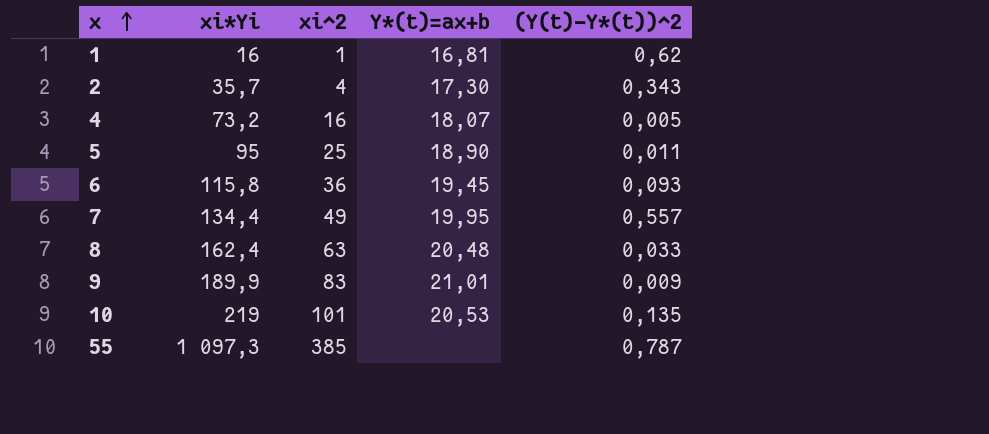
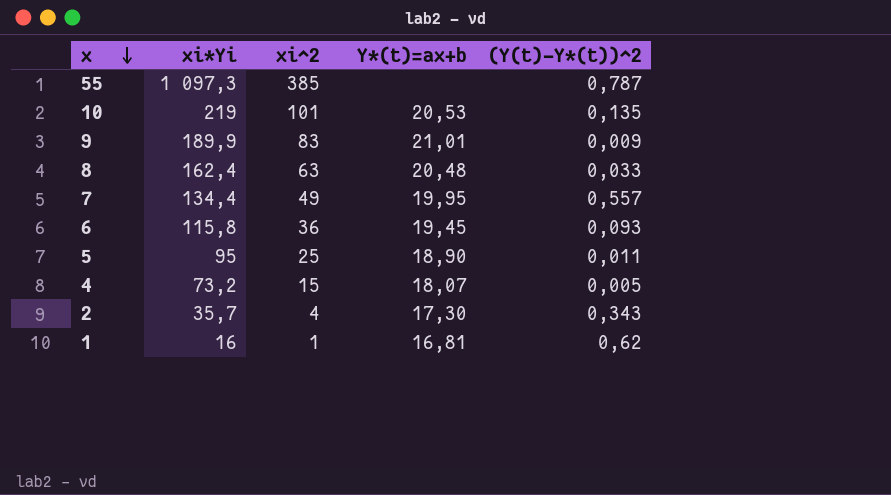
row order: x ascending -> x descending
4 | xi^2: 16 -> 15

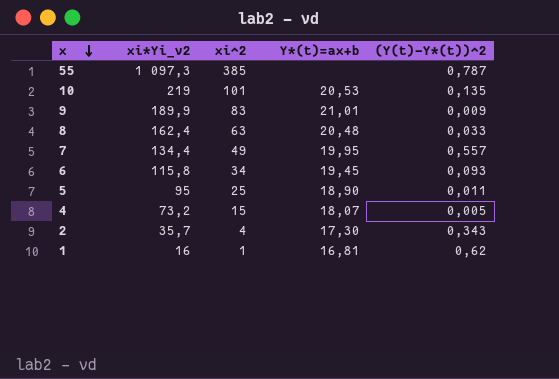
column name: xi*Yi -> xi*Yi_v2
6 | xi^2: 36 -> 34

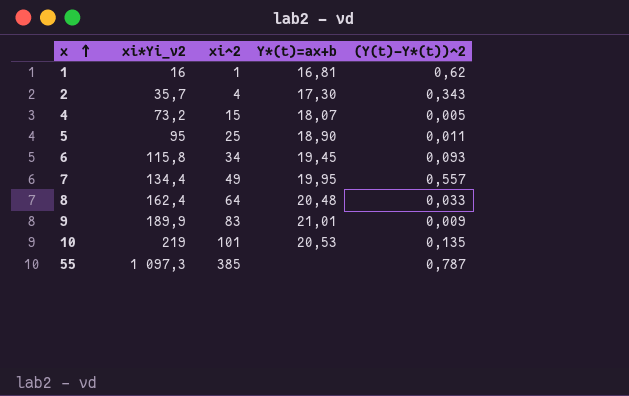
row order: x descending -> x ascending
8 | xi^2: 63 -> 64

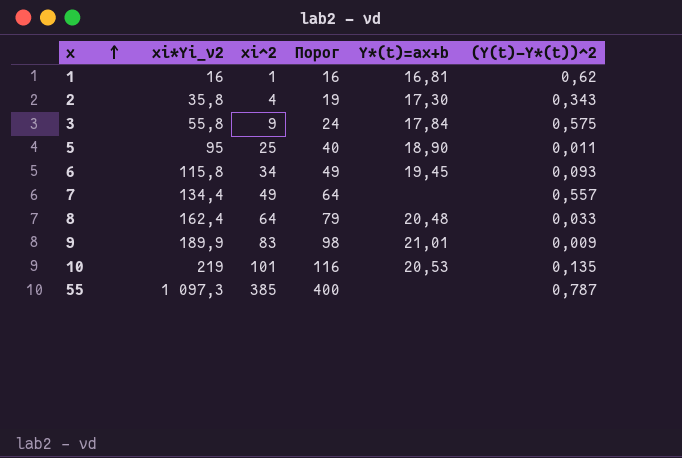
column Порог | formula: none -> [xi^2] + 15
row 4: 73,2 | 15 | 18,07 | 0,005 -> none
2 | xi*Yi_v2: 35,7 -> 35,8
row 3: none -> 55,8 | 9 | 24 | 17,84 | 0,575
7 | Y*(t)=ax+b: 19,95 -> none

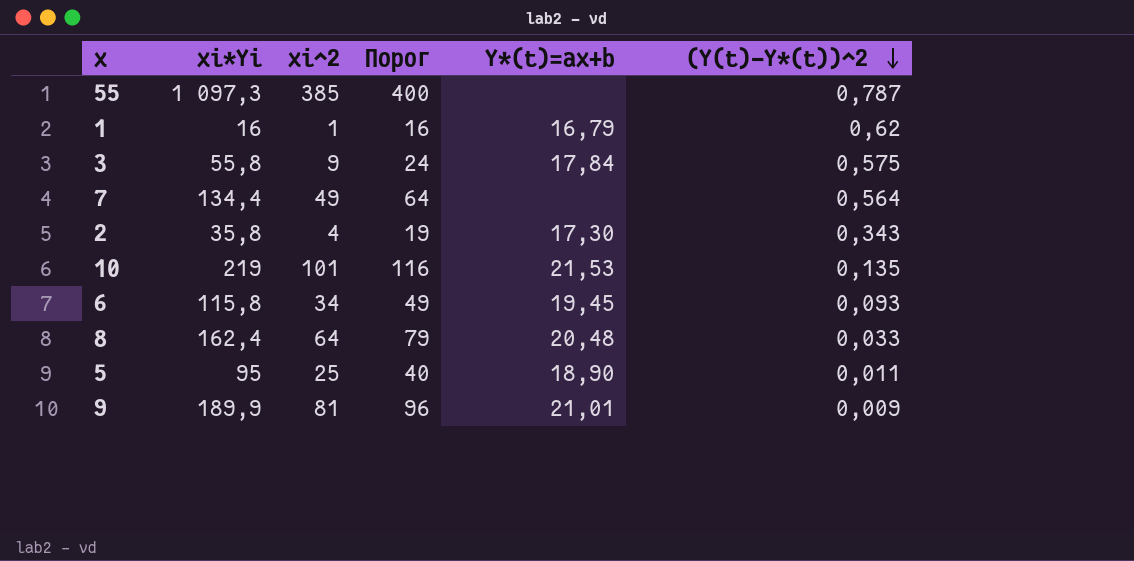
row order: x ascending -> (Y(t)-Y*(t))^2 descending
column name: xi*Yi_v2 -> xi*Yi
1 | Y*(t)=ax+b: 16,81 -> 16,79
7 | (Y(t)-Y*(t))^2: 0,557 -> 0,564
10 | Y*(t)=ax+b: 20,53 -> 21,53
9 | xi^2: 83 -> 81
9 | Порог: 98 -> 96

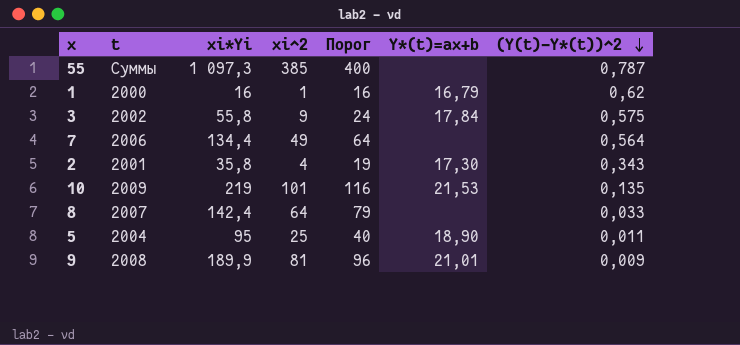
column t | position: none -> 2
row 6: 115,8 | 34 | 49 | 19,45 | 0,093 -> none
8 | xi*Yi: 162,4 -> 142,4
8 | Y*(t)=ax+b: 20,48 -> none

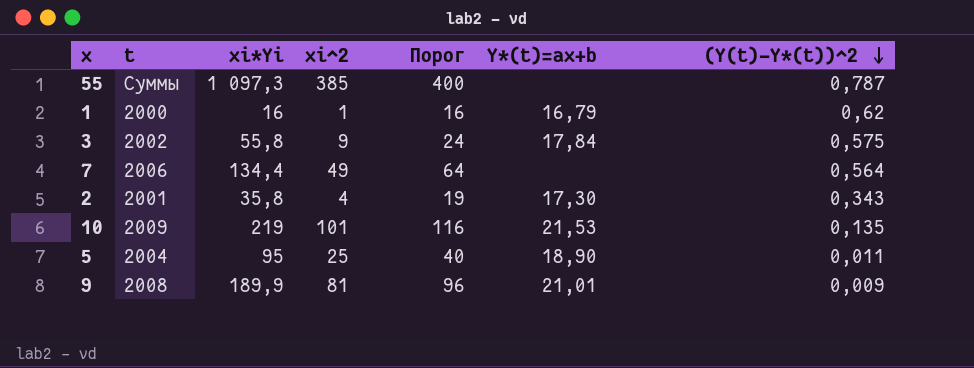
row 8: 2007 | 142,4 | 64 | 79 | none | 0,033 -> none

